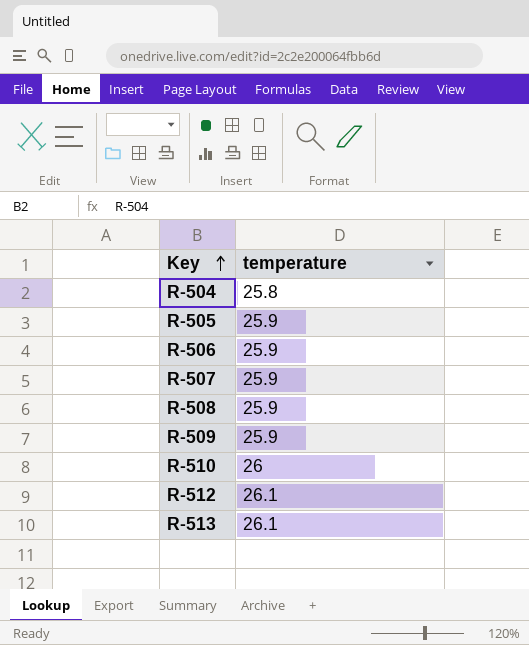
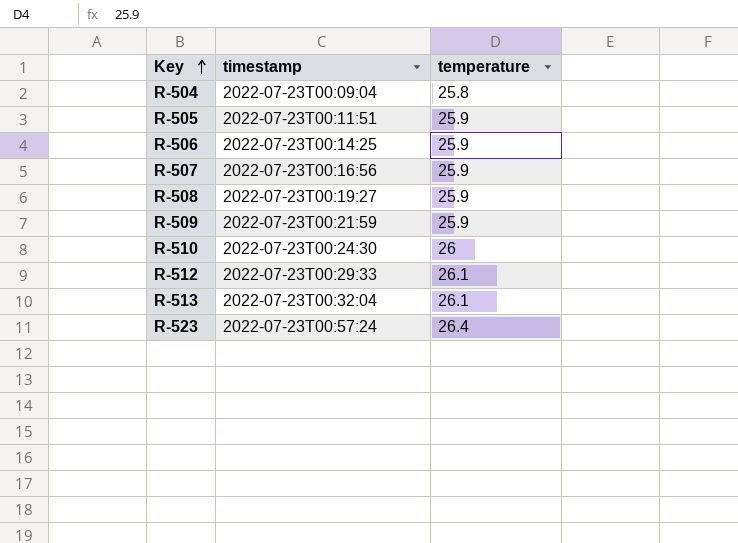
column timestamp | position: none -> 2
row R-523: none -> 2022-07-23T00:57:24 | 26.4

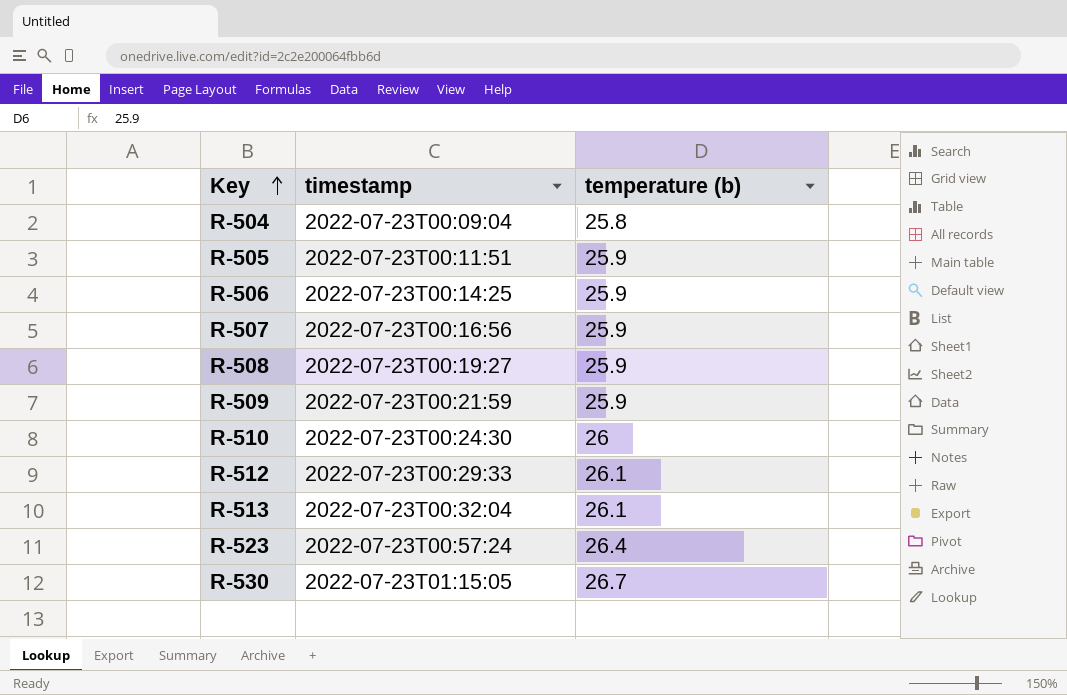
column name: temperature -> temperature (b)
row R-530: none -> 2022-07-23T01:15:05 | 26.7

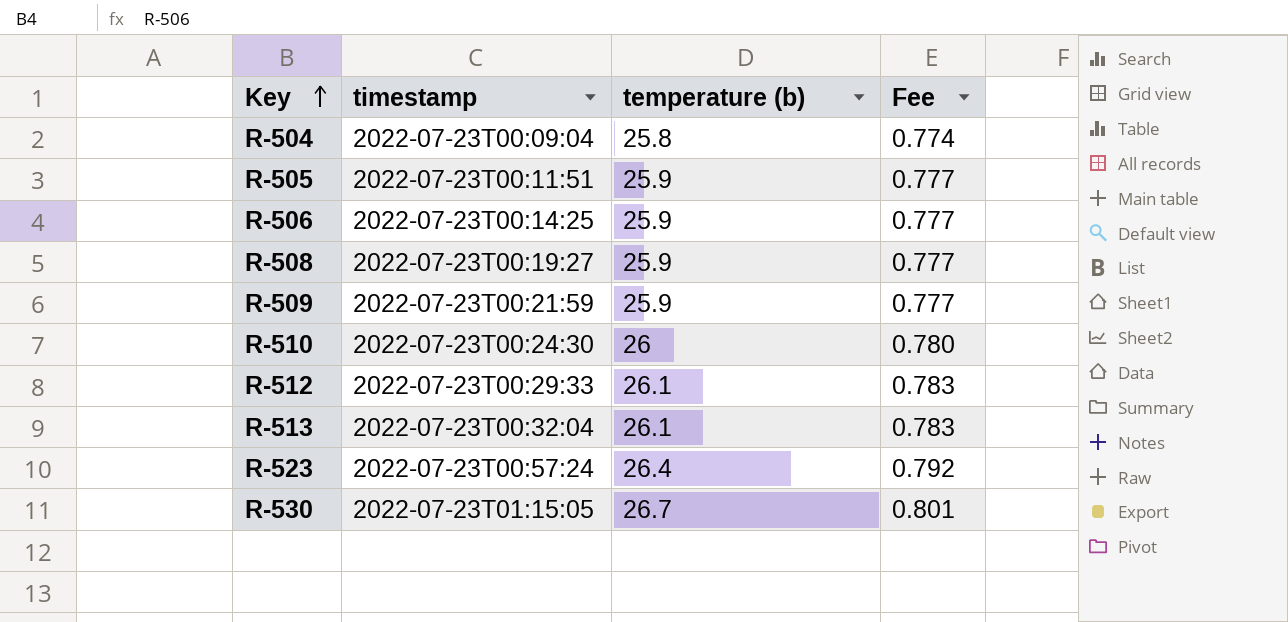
column Fee | formula: none -> [temperature (b)] * 0.03
row R-507: 2022-07-23T00:16:56 | 25.9 -> none

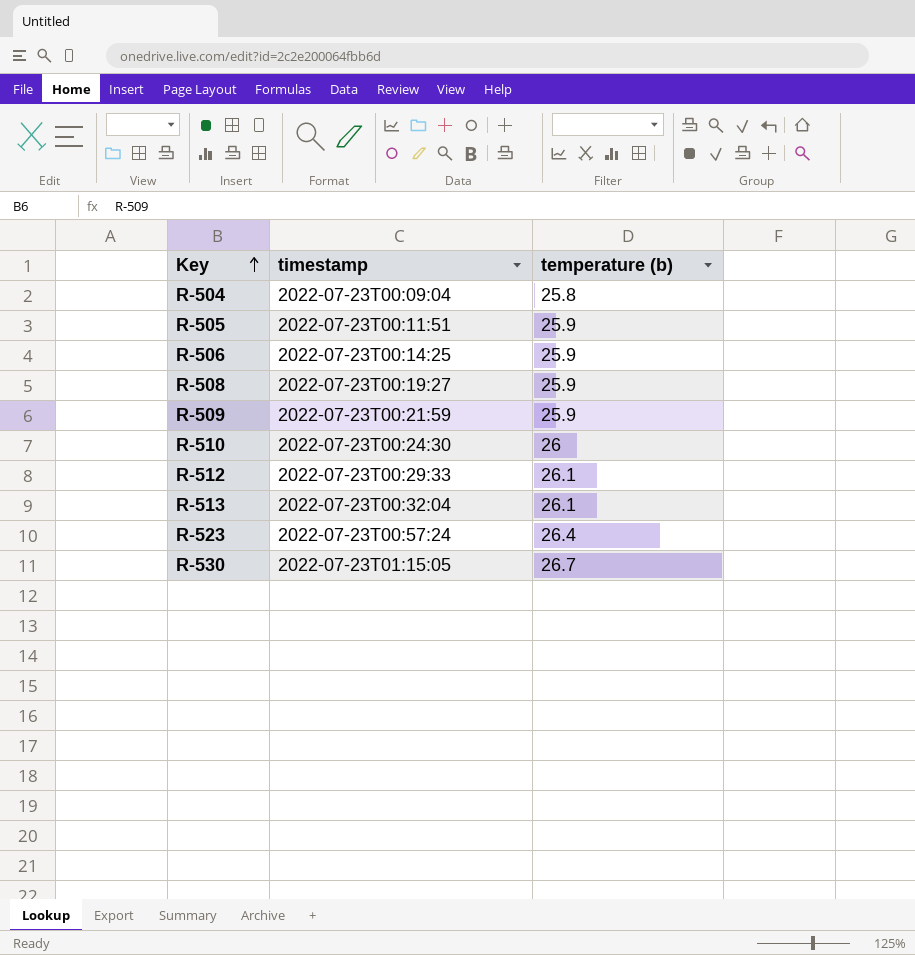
column Fee | formula: [temperature (b)] * 0.03 -> none

